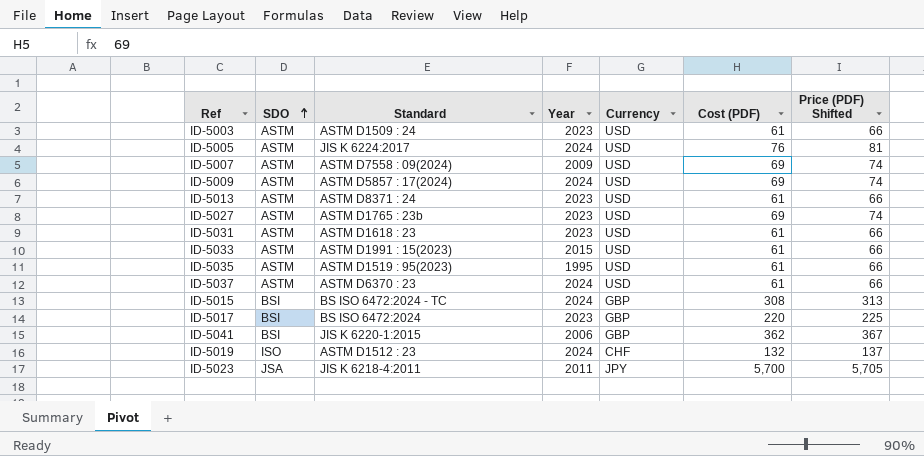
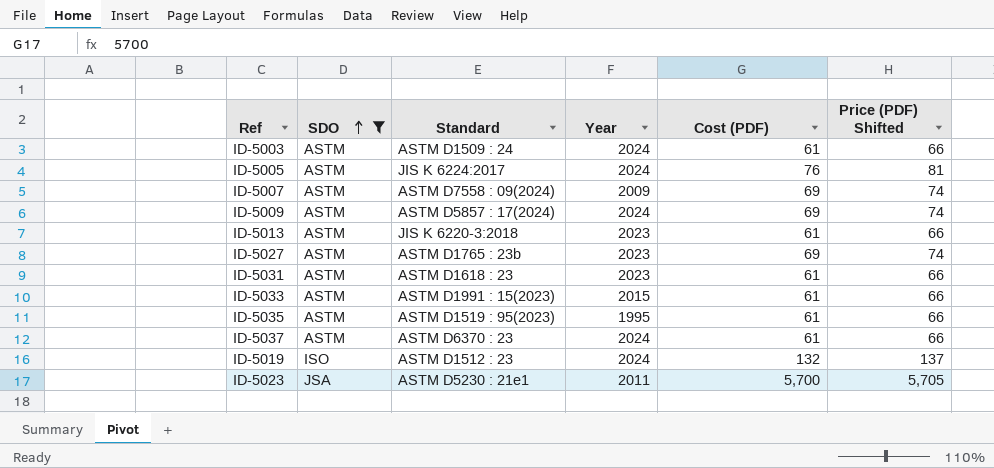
filter: none -> SDO != BSI
column Currency | position: 5 -> none
ID-5003 | Year: 2023 -> 2024
ID-5013 | Standard: ASTM D8371 : 24 -> JIS K 6220-3:2018
ID-5023 | Standard: JIS K 6218-4:2011 -> ASTM D5230 : 21e1

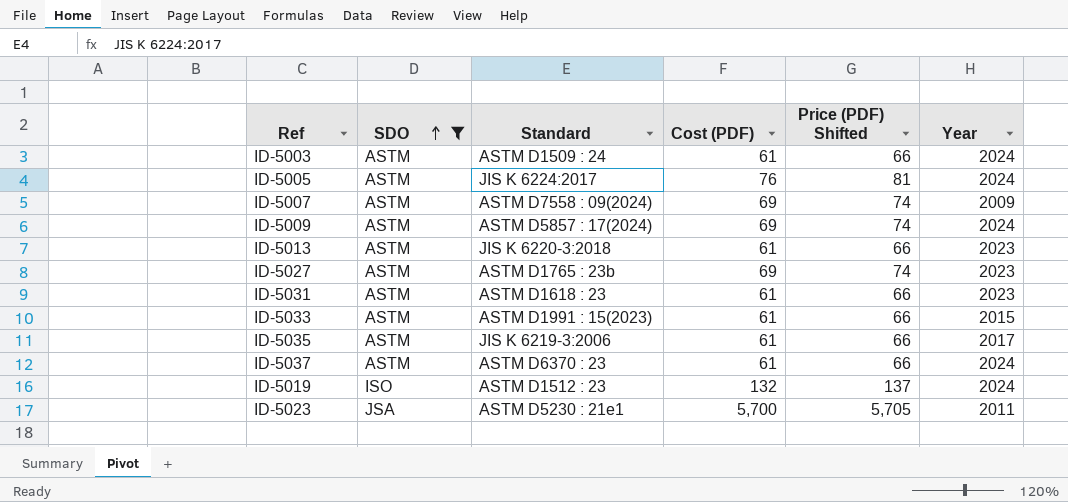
column Year | position: 4 -> 6
ID-5035 | Standard: ASTM D1519 : 95(2023) -> JIS K 6219-3:2006
ID-5035 | Year: 1995 -> 2017

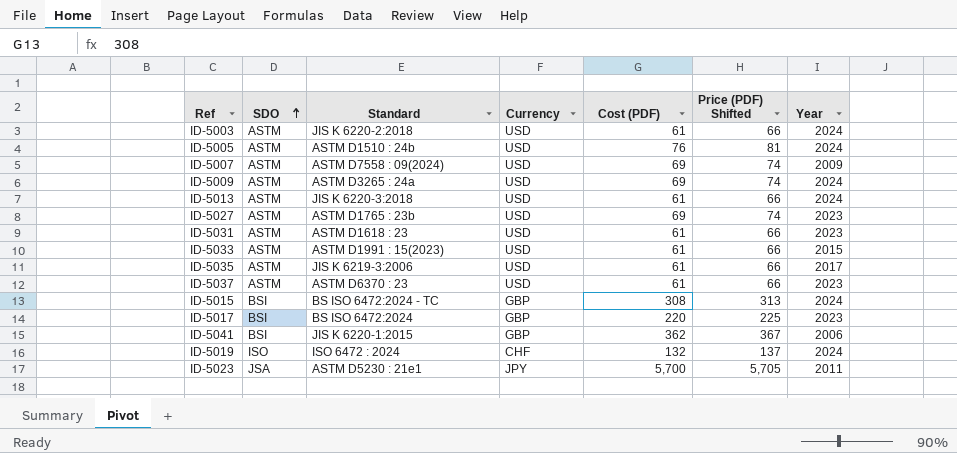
filter: SDO != BSI -> none
column Currency | position: none -> 4
ID-5003 | Standard: ASTM D1509 : 24 -> JIS K 6220-2:2018
ID-5005 | Standard: JIS K 6224:2017 -> ASTM D1510 : 24b
ID-5009 | Standard: ASTM D5857 : 17(2024) -> ASTM D3265 : 24a
ID-5013 | Year: 2023 -> 2024
ID-5037 | Year: 2024 -> 2023
ID-5019 | Standard: ASTM D1512 : 23 -> ISO 6472 : 2024

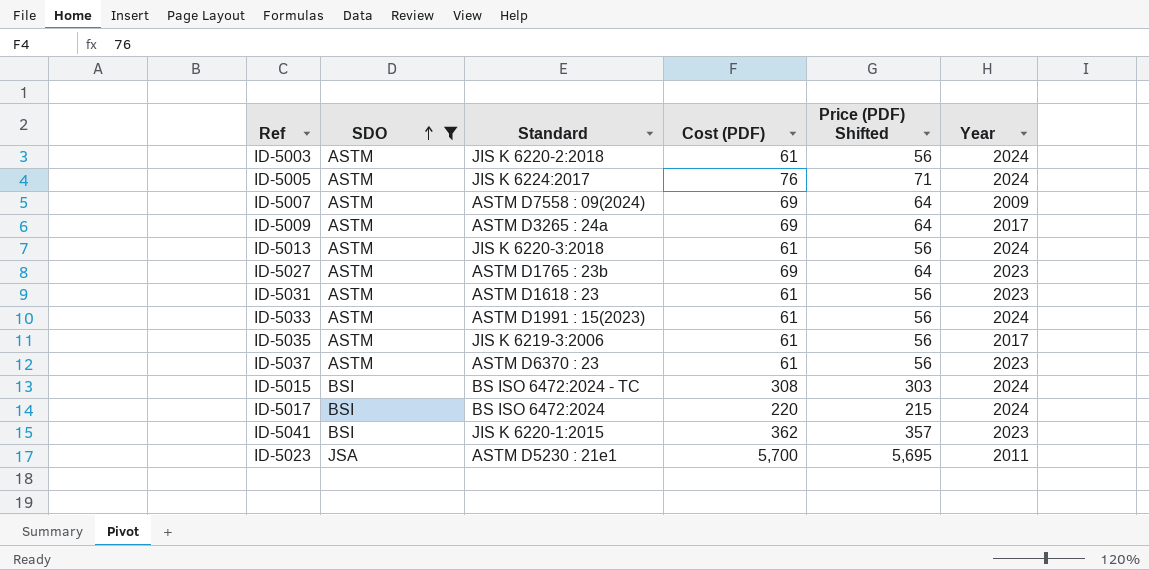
filter: none -> SDO != ISO
column Currency | position: 4 -> none
column Price (PDF) Shifted | formula: [Cost (PDF)] + 5 -> [Cost (PDF)] - 5
ID-5005 | Standard: ASTM D1510 : 24b -> JIS K 6224:2017
ID-5009 | Year: 2024 -> 2017
ID-5033 | Year: 2015 -> 2024
ID-5017 | Year: 2023 -> 2024
ID-5041 | Year: 2006 -> 2023

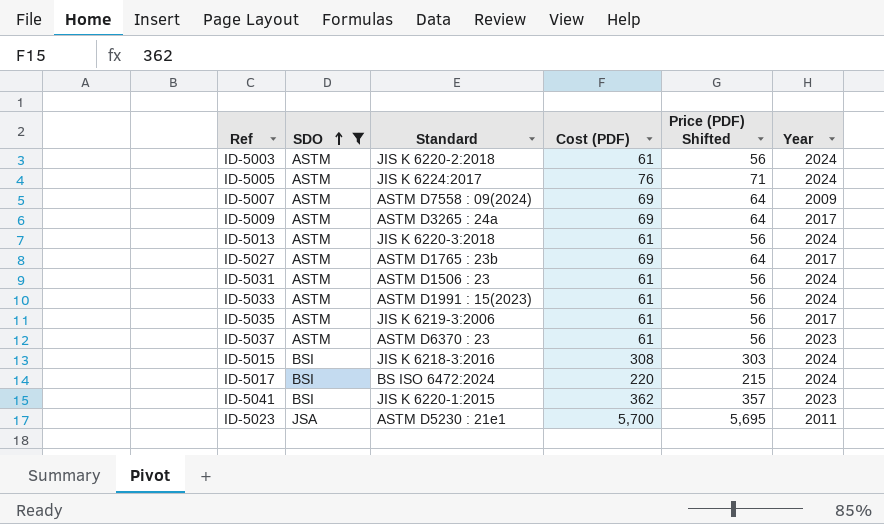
ID-5027 | Year: 2023 -> 2017
ID-5031 | Standard: ASTM D1618 : 23 -> ASTM D1506 : 23
ID-5031 | Year: 2023 -> 2024
ID-5015 | Standard: BS ISO 6472:2024 - TC -> JIS K 6218-3:2016

